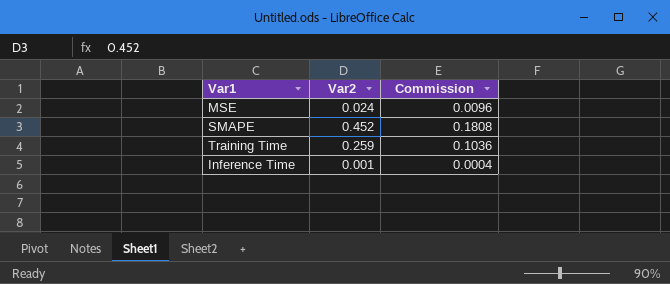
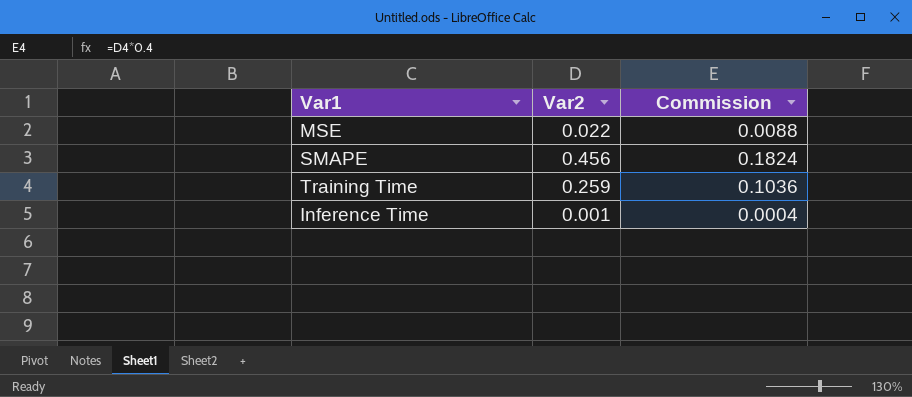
MSE | Var2: 0.024 -> 0.022
MSE | Commission: 0.0096 -> 0.0088
SMAPE | Var2: 0.452 -> 0.456
SMAPE | Commission: 0.1808 -> 0.1824

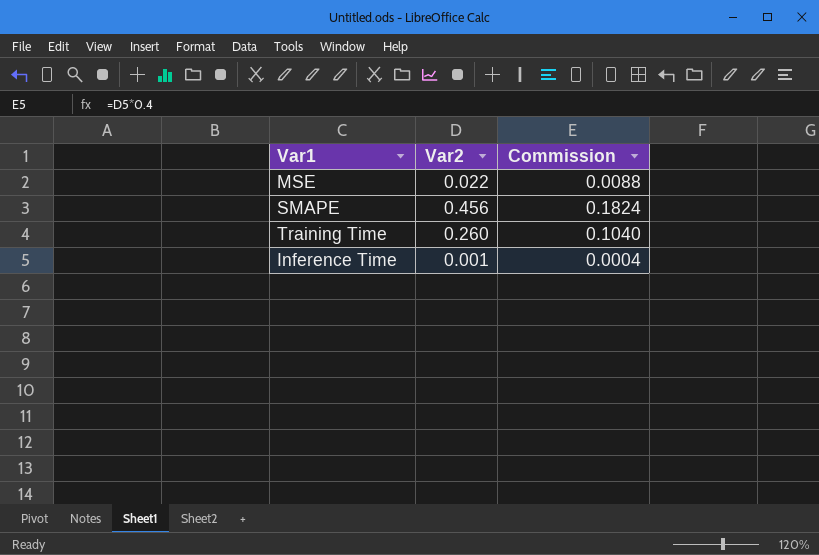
Training Time | Var2: 0.259 -> 0.260
Training Time | Commission: 0.1036 -> 0.1040

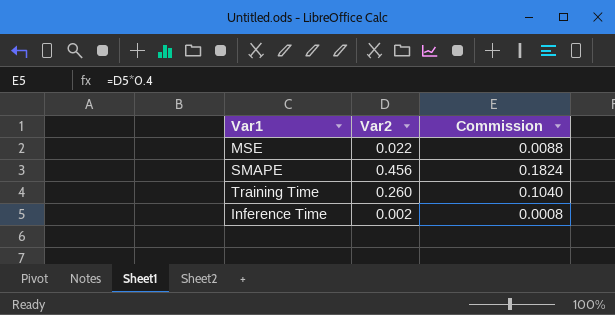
Inference Time | Var2: 0.001 -> 0.002
Inference Time | Commission: 0.0004 -> 0.0008

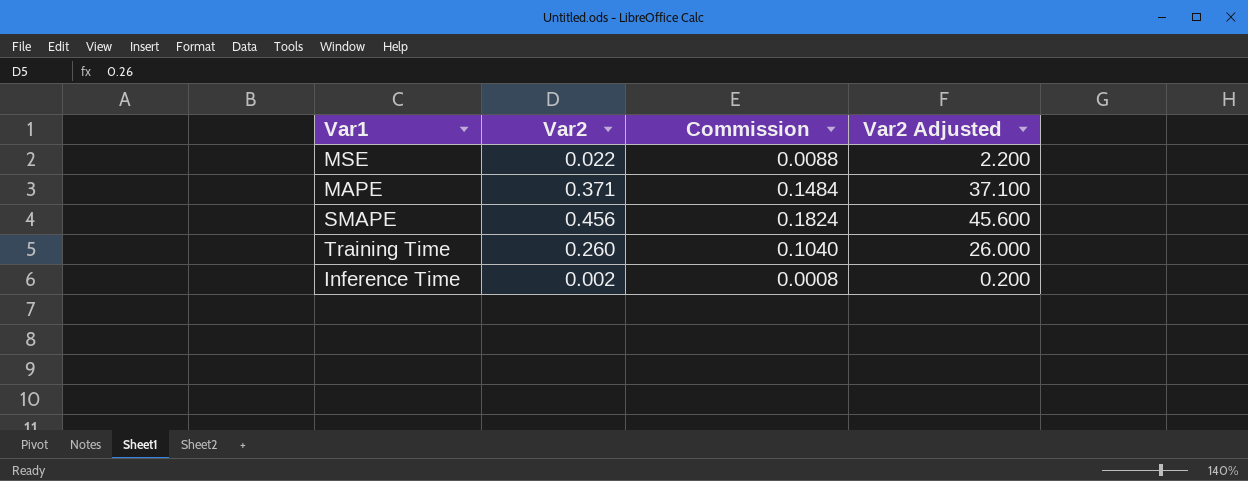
column Var2 Adjusted | formula: none -> [Var2] * 100
row MAPE: none -> 0.371 | 0.1484 | 37.100

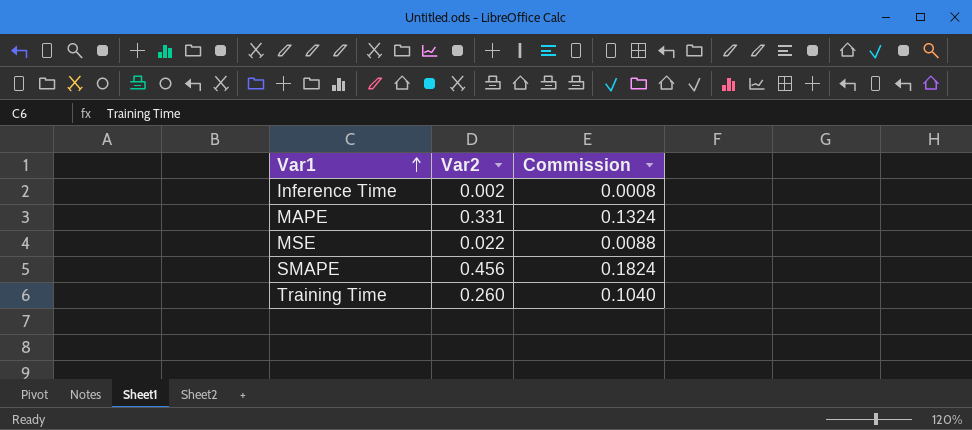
row order: none -> Var1 ascending
column Var2 Adjusted | formula: [Var2] * 100 -> none
MAPE | Var2: 0.371 -> 0.331
MAPE | Commission: 0.1484 -> 0.1324

